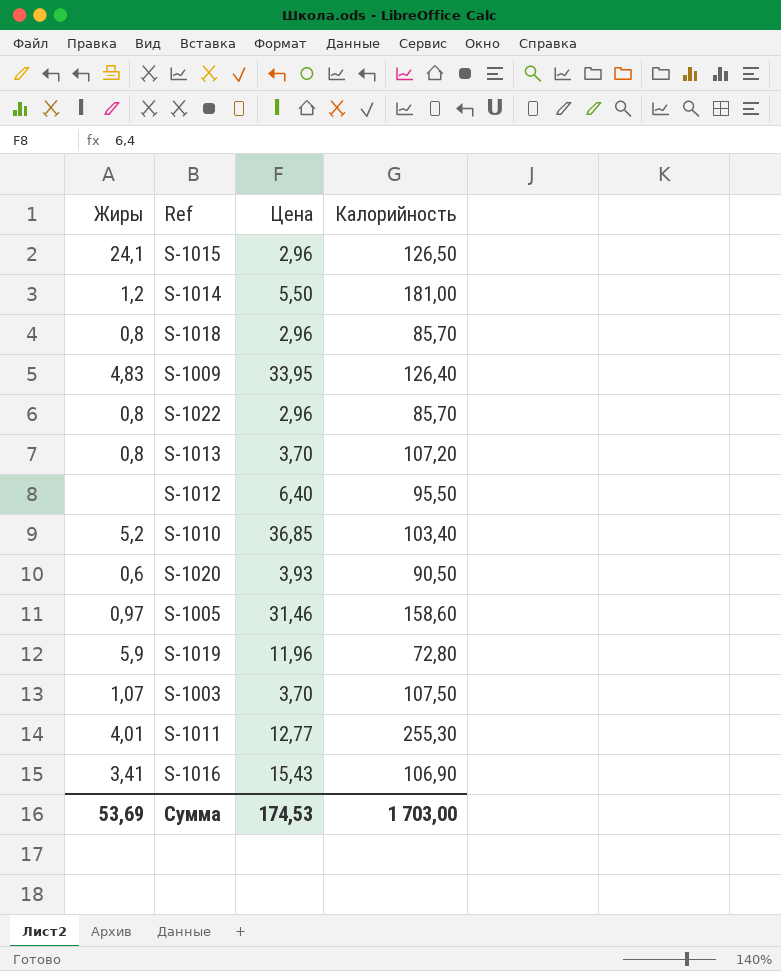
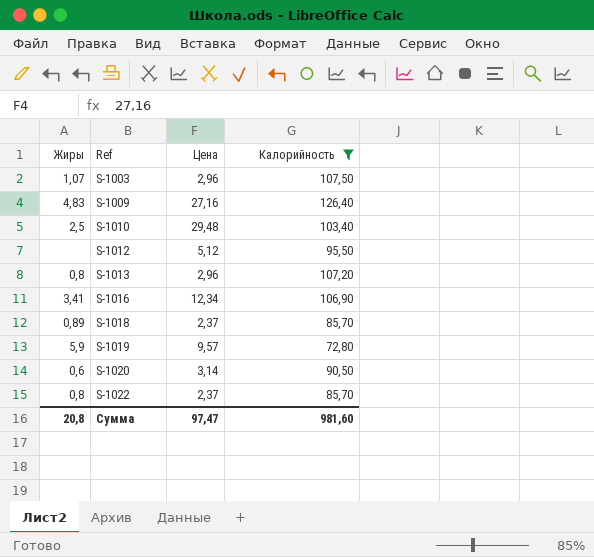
filter: none -> Калорийность <= 126,40
row order: none -> Ref ascending
S-1003 | Цена: 3,70 -> 2,96
S-1009 | Цена: 33,95 -> 27,16
S-1010 | Жиры: 5,2 -> 2,5
S-1010 | Цена: 36,85 -> 29,48
S-1012 | Цена: 6,40 -> 5,12
S-1013 | Цена: 3,70 -> 2,96
S-1016 | Цена: 15,43 -> 12,34
S-1018 | Жиры: 0,8 -> 0,89
S-1018 | Цена: 2,96 -> 2,37
S-1019 | Цена: 11,96 -> 9,57
S-1020 | Цена: 3,93 -> 3,14
S-1022 | Цена: 2,96 -> 2,37
Сумма | Жиры: 53,69 -> 20,8
Сумма | Цена: 174,53 -> 97,47
Сумма | Калорийность: 1 703,00 -> 981,60

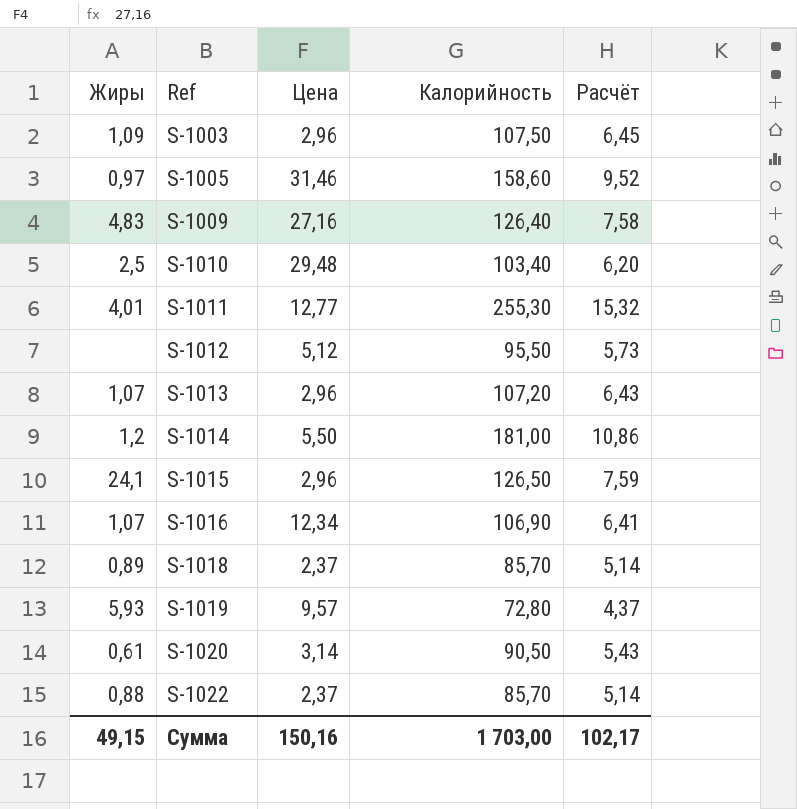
filter: Калорийность <= 126,40 -> none
column Расчёт | formula: none -> [Калорийность] * 0,06
S-1003 | Жиры: 1,07 -> 1,09
S-1013 | Жиры: 0,8 -> 1,07
S-1016 | Жиры: 3,41 -> 1,07
S-1019 | Жиры: 5,9 -> 5,93
S-1020 | Жиры: 0,6 -> 0,61
S-1022 | Жиры: 0,8 -> 0,88
Сумма | Жиры: 20,8 -> 49,15
Сумма | Цена: 97,47 -> 150,16
Сумма | Калорийность: 981,60 -> 1 703,00

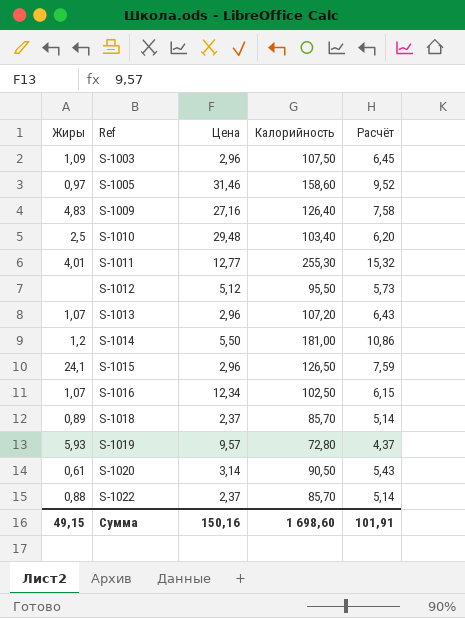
S-1016 | Калорийность: 106,90 -> 102,50
S-1016 | Расчёт: 6,41 -> 6,15
Сумма | Калорийность: 1 703,00 -> 1 698,60
Сумма | Расчёт: 102,17 -> 101,91

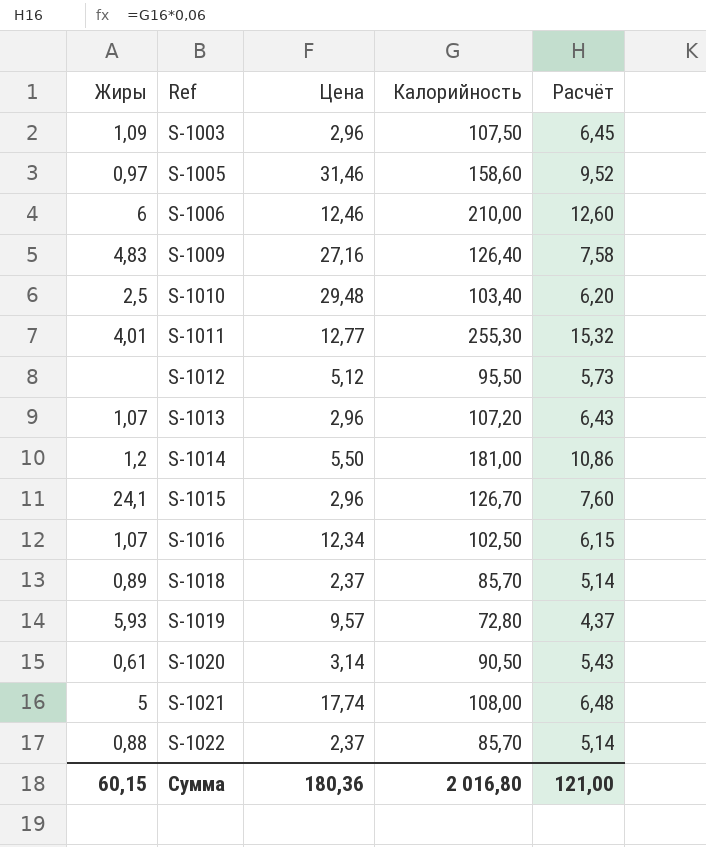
row S-1006: none -> 6 | 12,46 | 210,00 | 12,60
S-1015 | Калорийность: 126,50 -> 126,70
S-1015 | Расчёт: 7,59 -> 7,60
row S-1021: none -> 5 | 17,74 | 108,00 | 6,48
Сумма | Жиры: 49,15 -> 60,15
Сумма | Цена: 150,16 -> 180,36
Сумма | Калорийность: 1 698,60 -> 2 016,80
Сумма | Расчёт: 101,91 -> 121,00

